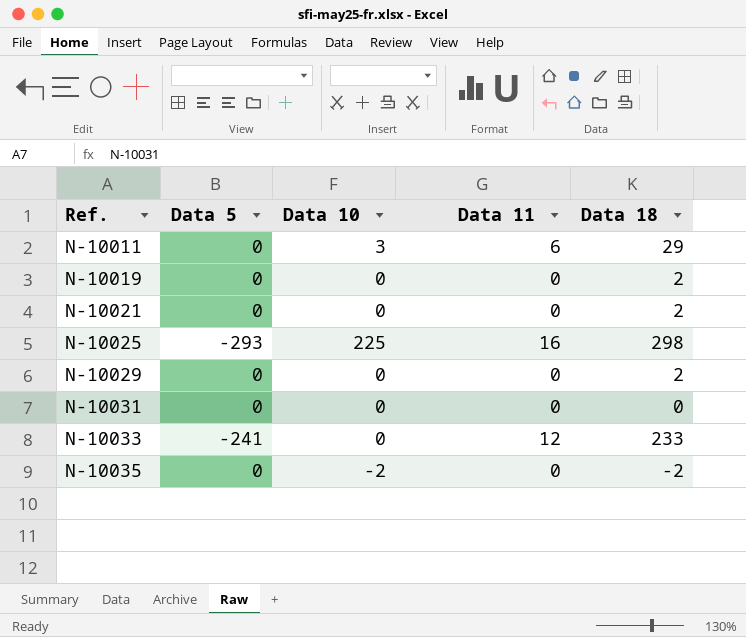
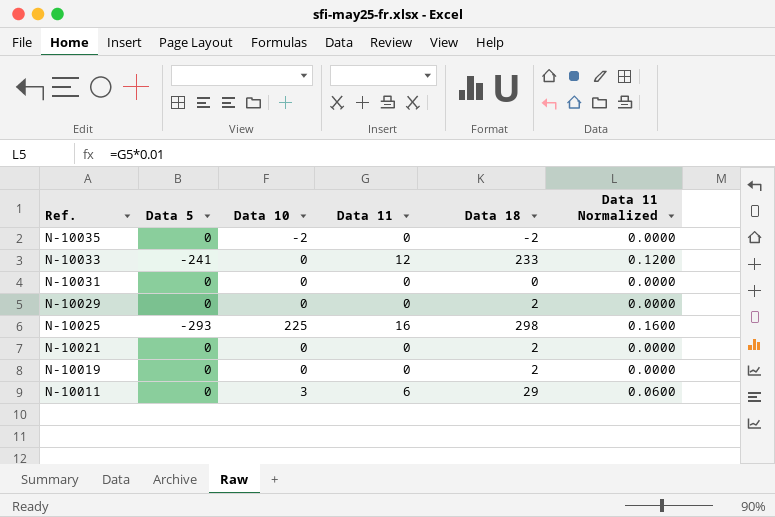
row order: Ref. ascending -> Ref. descending
column Data 11 Normalized | formula: none -> [Data 11] * 0.01

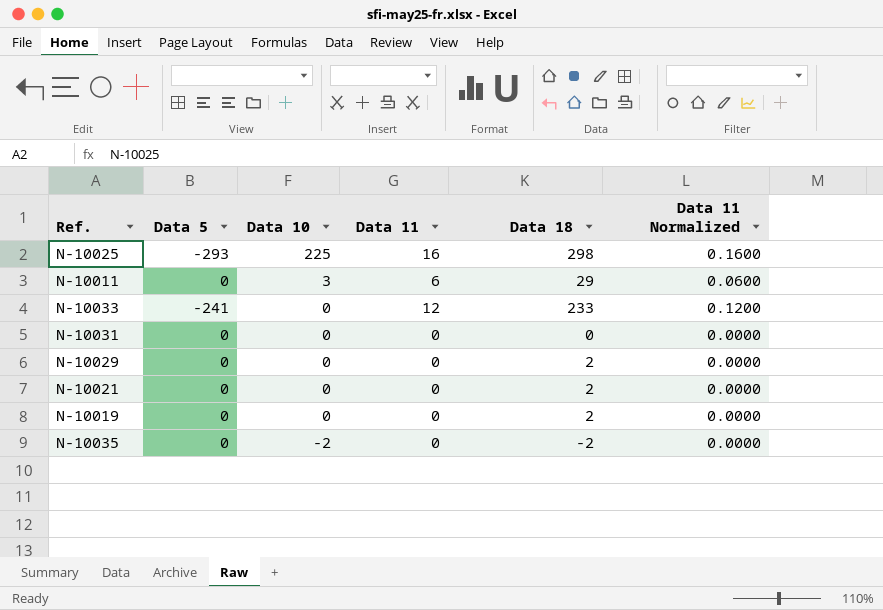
row order: Ref. descending -> Data 10 descending

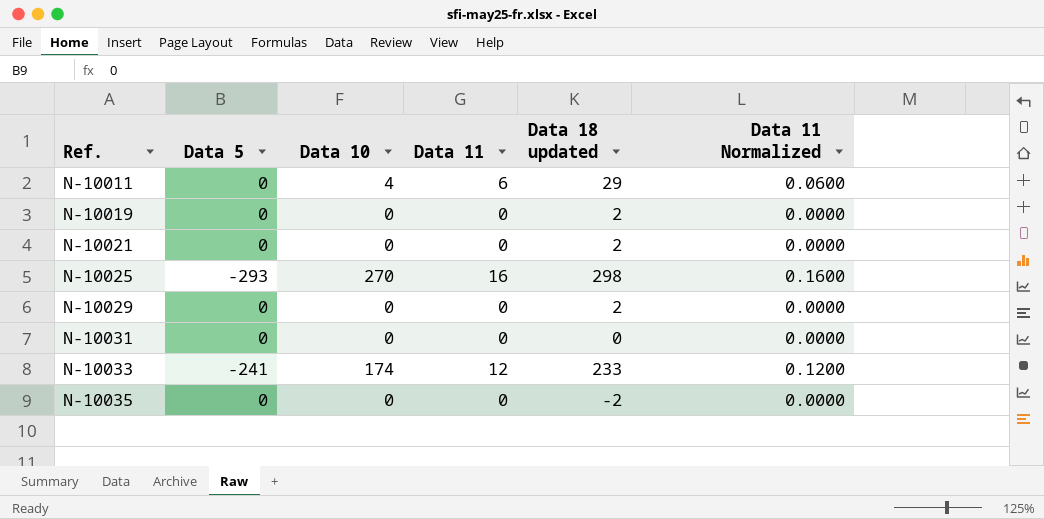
row order: Data 10 descending -> Ref. ascending
column name: Data 18 -> Data 18 updated
N-10011 | Data 10: 3 -> 4
N-10025 | Data 10: 225 -> 270
N-10033 | Data 10: 0 -> 174
N-10035 | Data 10: -2 -> 0

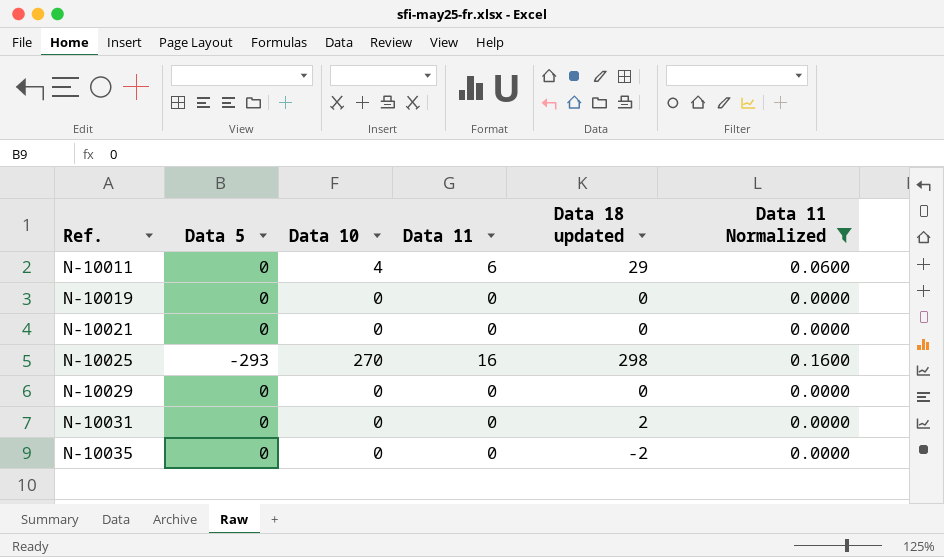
filter: none -> Data 11 Normalized != 0.1200
N-10019 | Data 18 updated: 2 -> 0
N-10021 | Data 18 updated: 2 -> 0
N-10029 | Data 18 updated: 2 -> 0
N-10031 | Data 18 updated: 0 -> 2

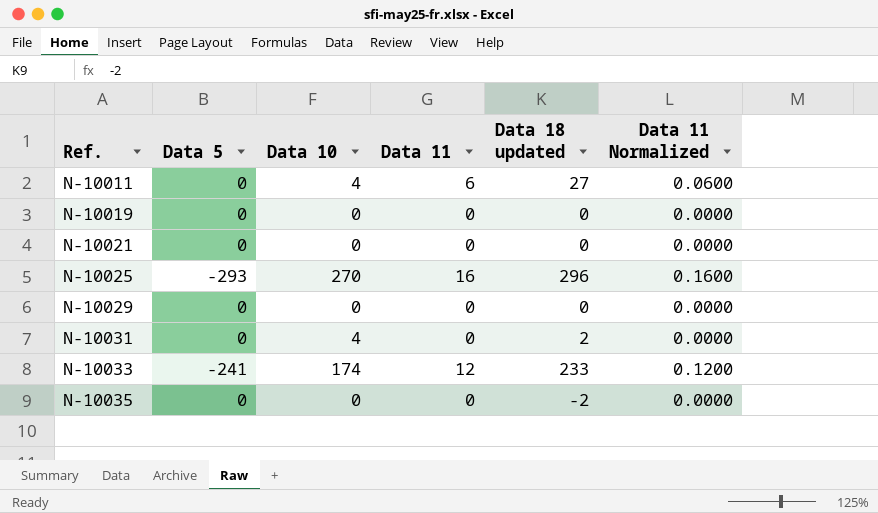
filter: Data 11 Normalized != 0.1200 -> none
N-10011 | Data 18 updated: 29 -> 27
N-10025 | Data 18 updated: 298 -> 296
N-10031 | Data 10: 0 -> 4

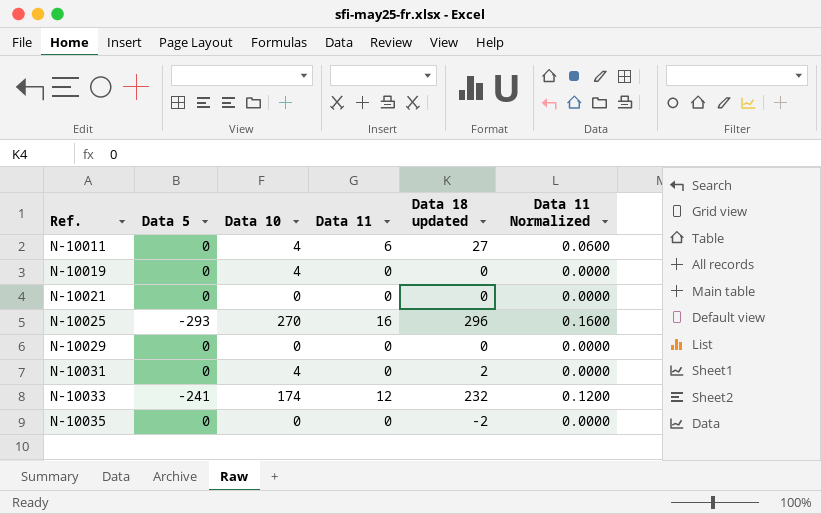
N-10019 | Data 10: 0 -> 4
N-10033 | Data 18 updated: 233 -> 232

